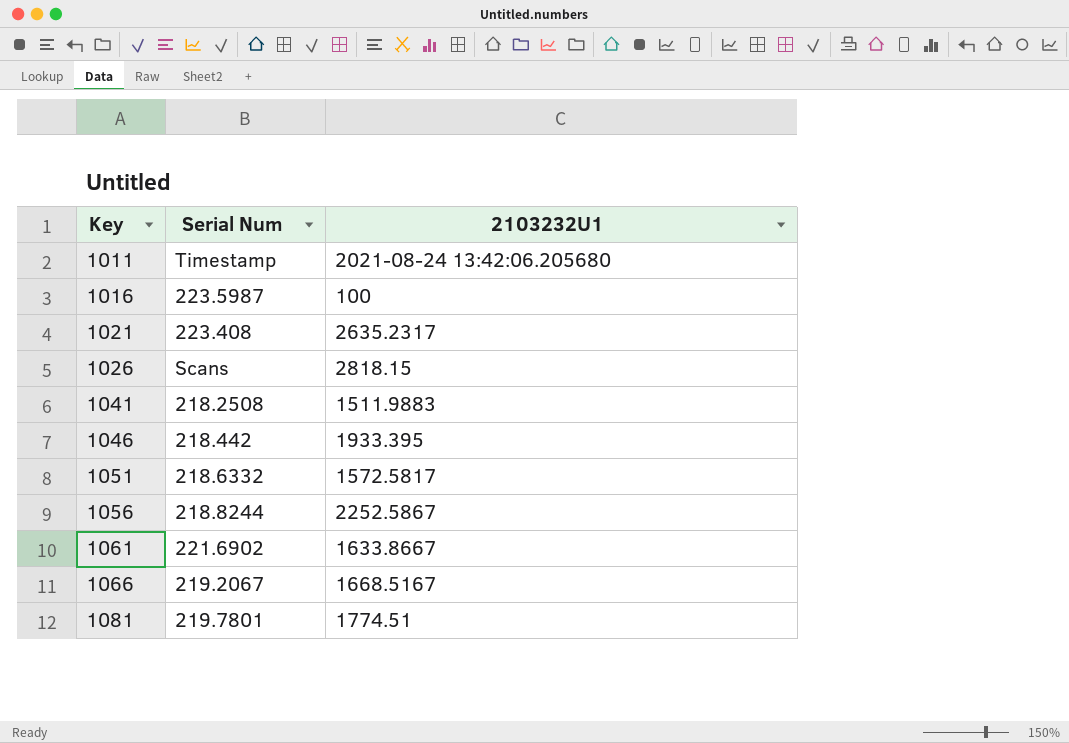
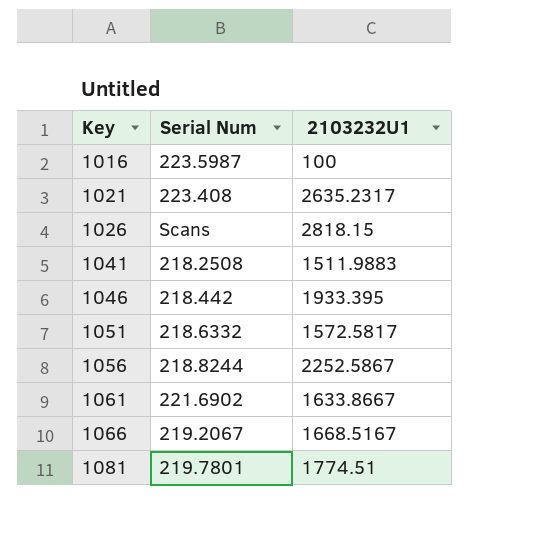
row 1011: Timestamp | 2021-08-24 13:42:06.205680 -> none

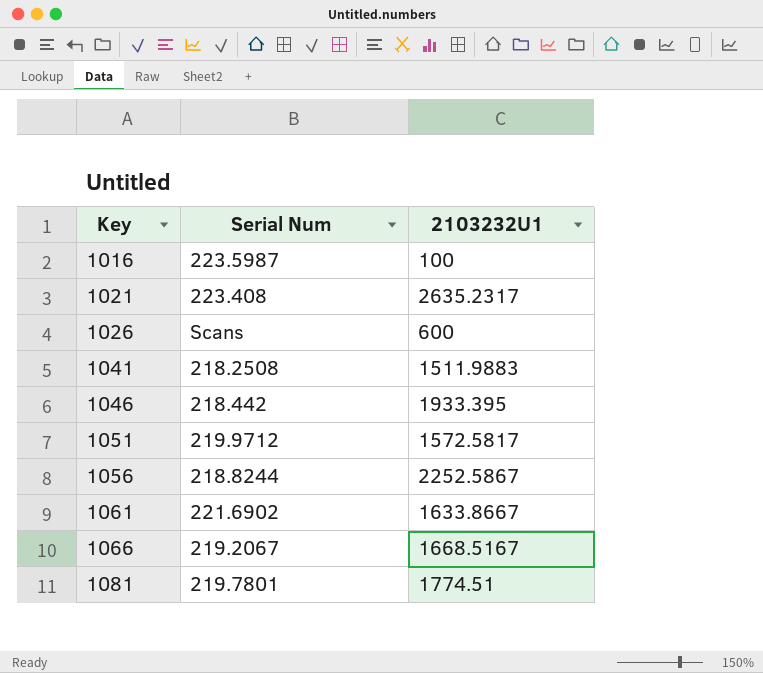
1026 | 2103232U1: 2818.15 -> 600
1051 | Serial Num: 218.6332 -> 219.9712

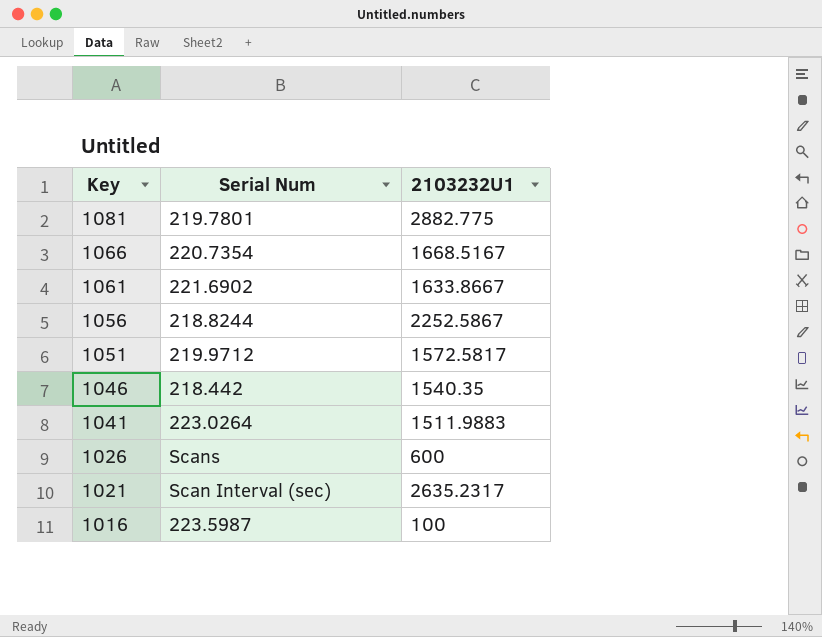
row order: Key ascending -> Key descending
1081 | 2103232U1: 1774.51 -> 2882.775
1066 | Serial Num: 219.2067 -> 220.7354
1046 | 2103232U1: 1933.395 -> 1540.35
1041 | Serial Num: 218.2508 -> 223.0264
1021 | Serial Num: 223.408 -> Scan Interval (sec)

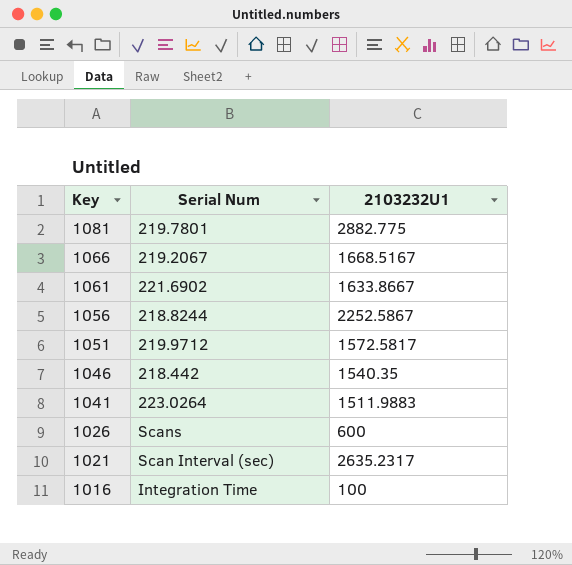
1066 | Serial Num: 220.7354 -> 219.2067
1016 | Serial Num: 223.5987 -> Integration Time

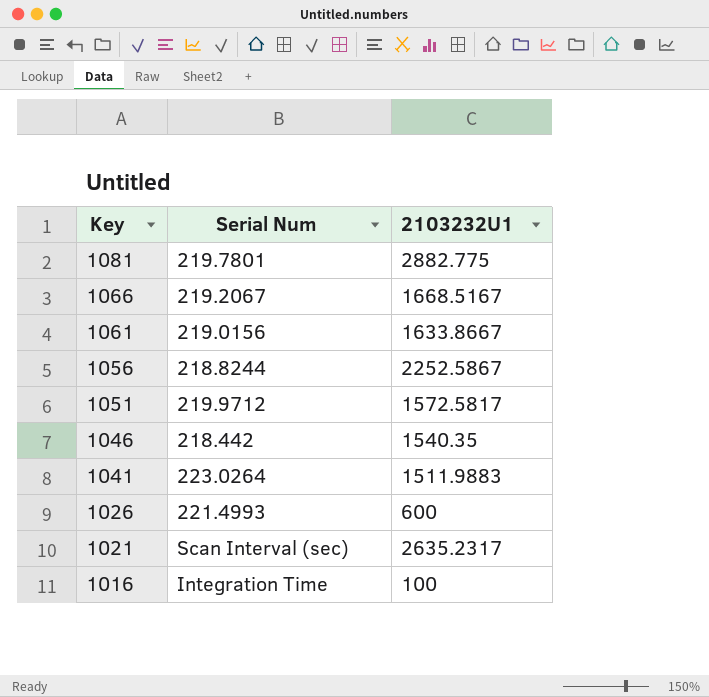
1061 | Serial Num: 221.6902 -> 219.0156
1026 | Serial Num: Scans -> 221.4993

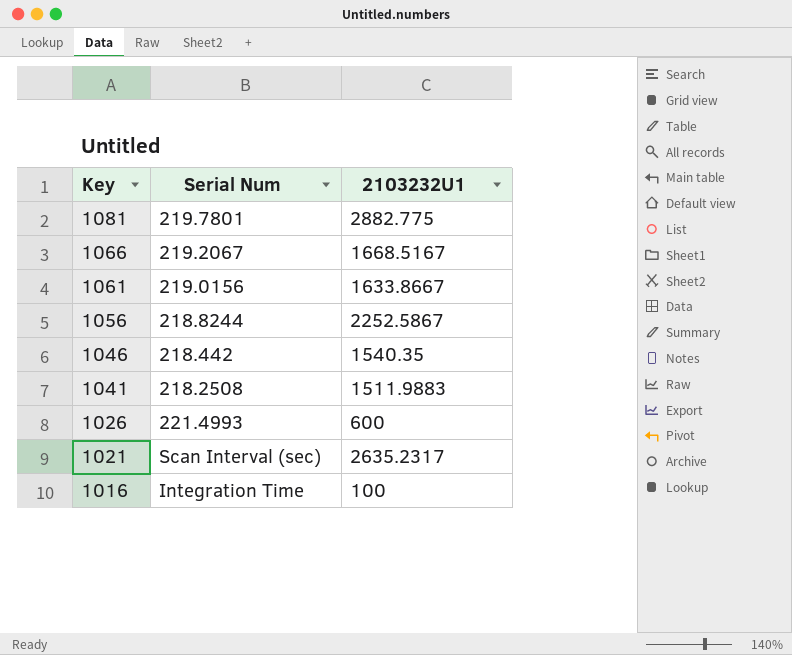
row 1051: 219.9712 | 1572.5817 -> none
1041 | Serial Num: 223.0264 -> 218.2508

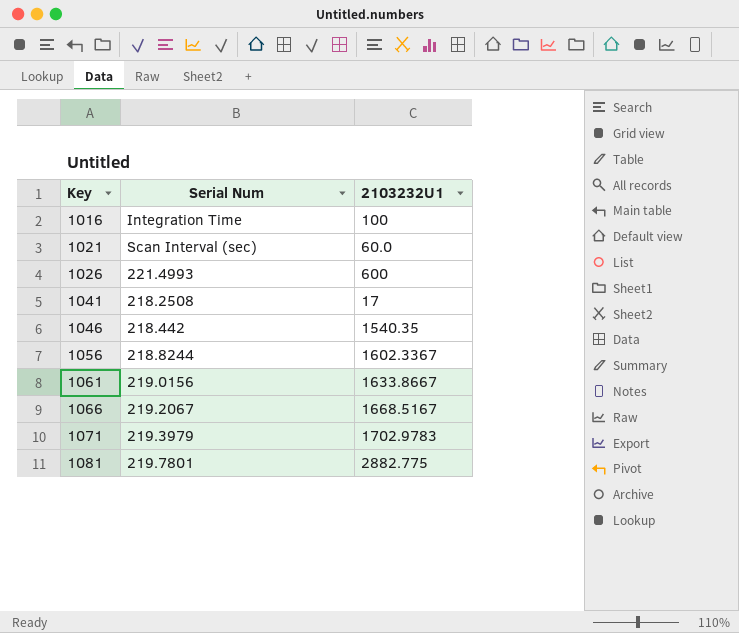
row order: Key descending -> Key ascending
1021 | 2103232U1: 2635.2317 -> 60.0
1041 | 2103232U1: 1511.9883 -> 17
1056 | 2103232U1: 2252.5867 -> 1602.3367
row 1071: none -> 219.3979 | 1702.9783

